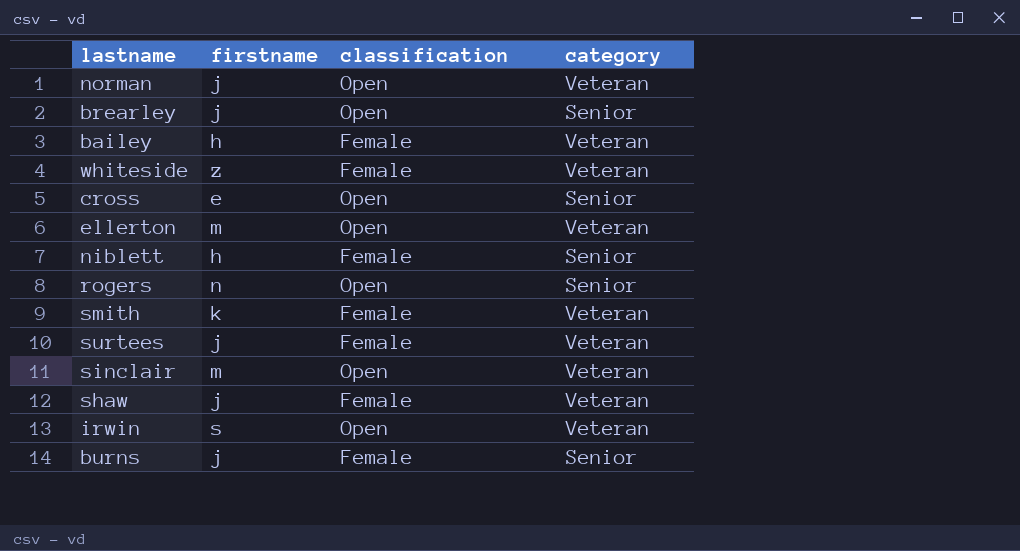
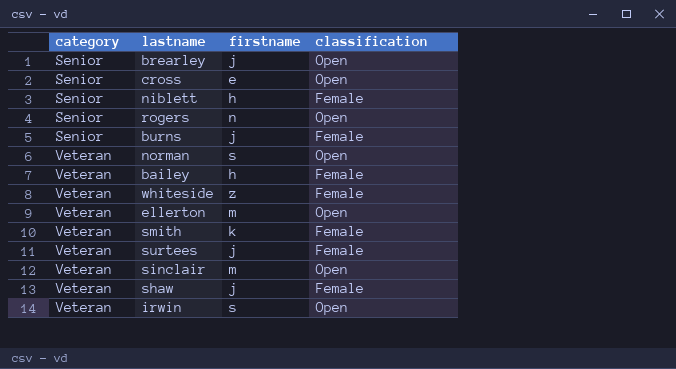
row order: none -> category ascending
column category | position: 4 -> 1
norman | firstname: j -> s

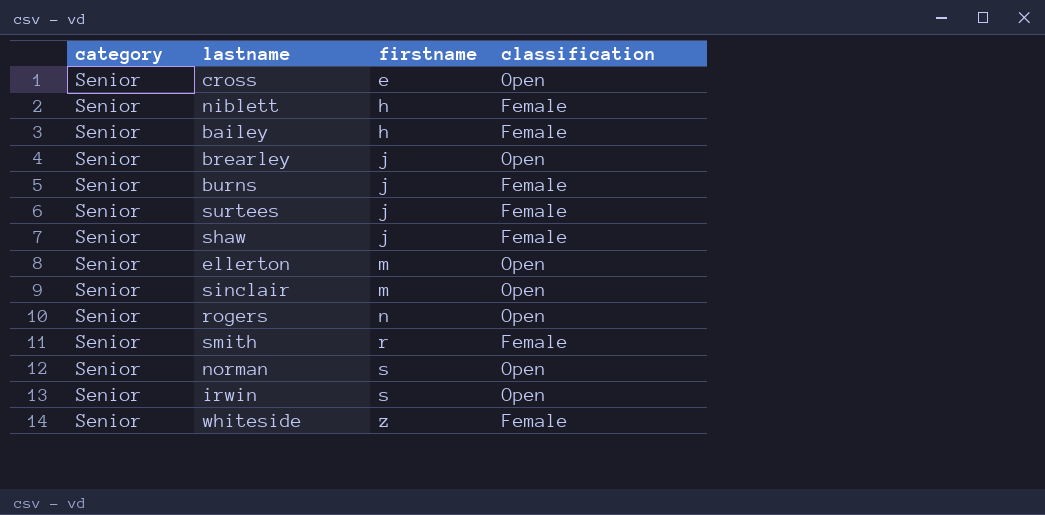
row order: category ascending -> firstname ascending
bailey | category: Veteran -> Senior
surtees | category: Veteran -> Senior
shaw | category: Veteran -> Senior
ellerton | category: Veteran -> Senior
sinclair | category: Veteran -> Senior
smith | category: Veteran -> Senior
smith | firstname: k -> r
norman | category: Veteran -> Senior
irwin | category: Veteran -> Senior
whiteside | category: Veteran -> Senior

